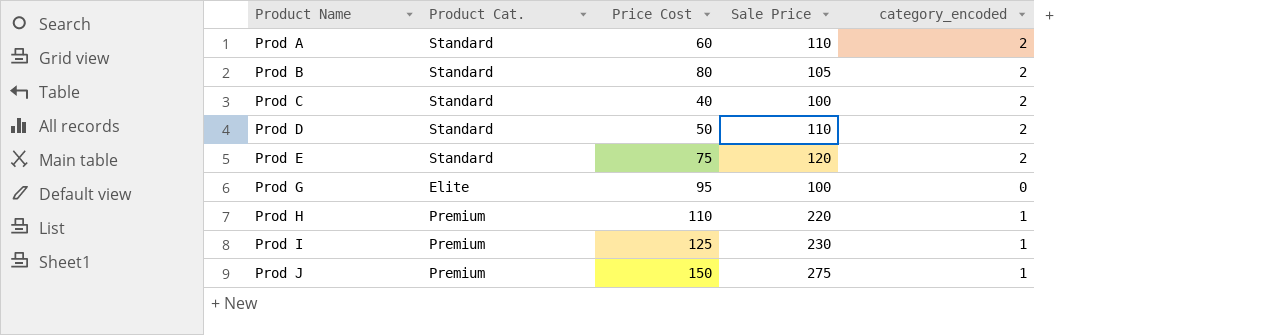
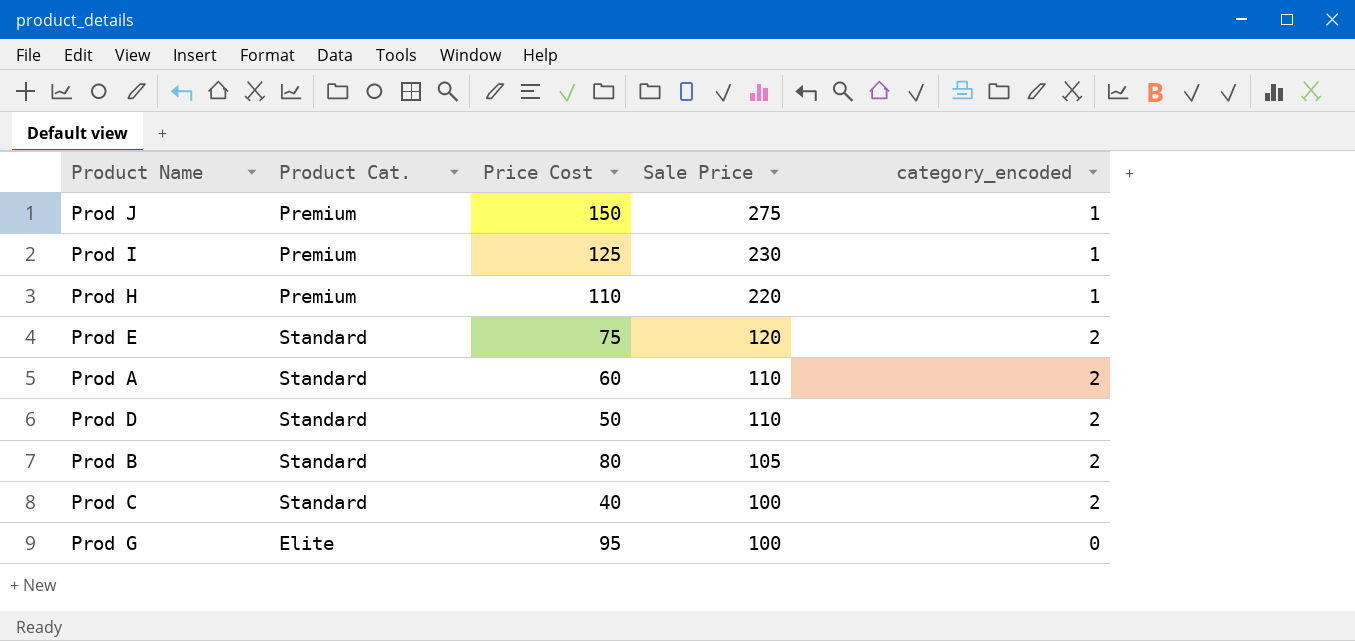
row order: Product Name ascending -> Sale Price descending

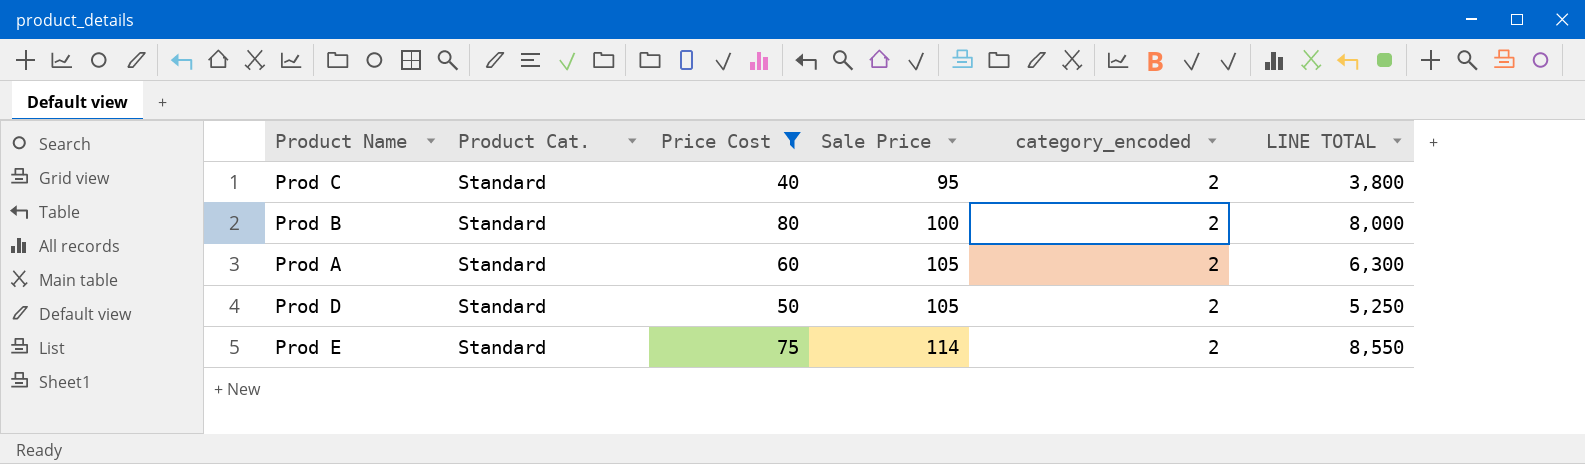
filter: none -> Price Cost <= 80
row order: Sale Price descending -> Sale Price ascending
column LINE TOTAL | formula: none -> [Price Cost] * [Sale Price]
Prod C | Sale Price: 100 -> 95
Prod B | Sale Price: 105 -> 100
Prod A | Sale Price: 110 -> 105
Prod D | Sale Price: 110 -> 105
Prod E | Sale Price: 120 -> 114

